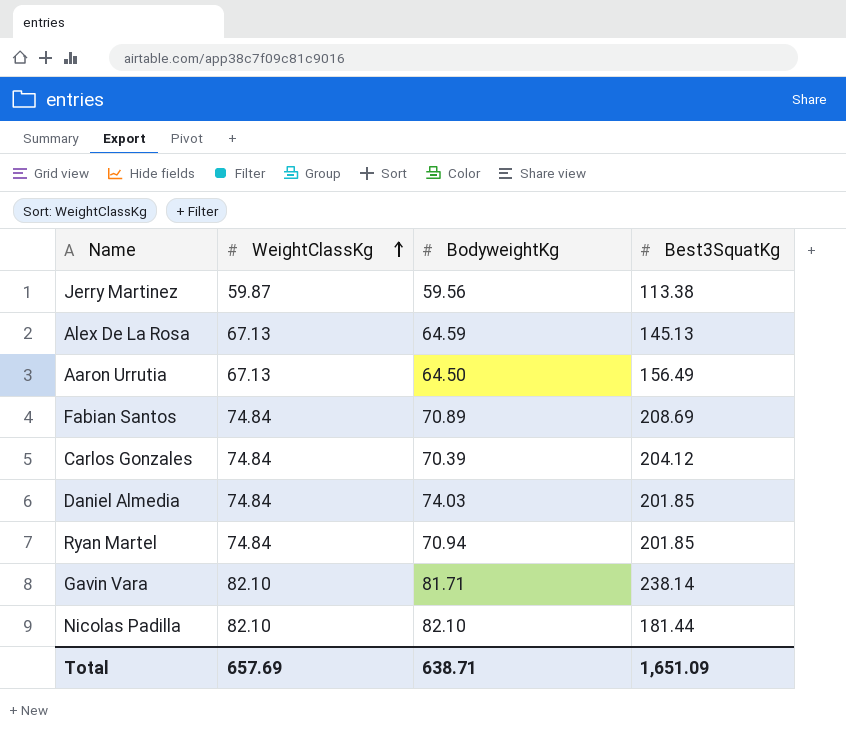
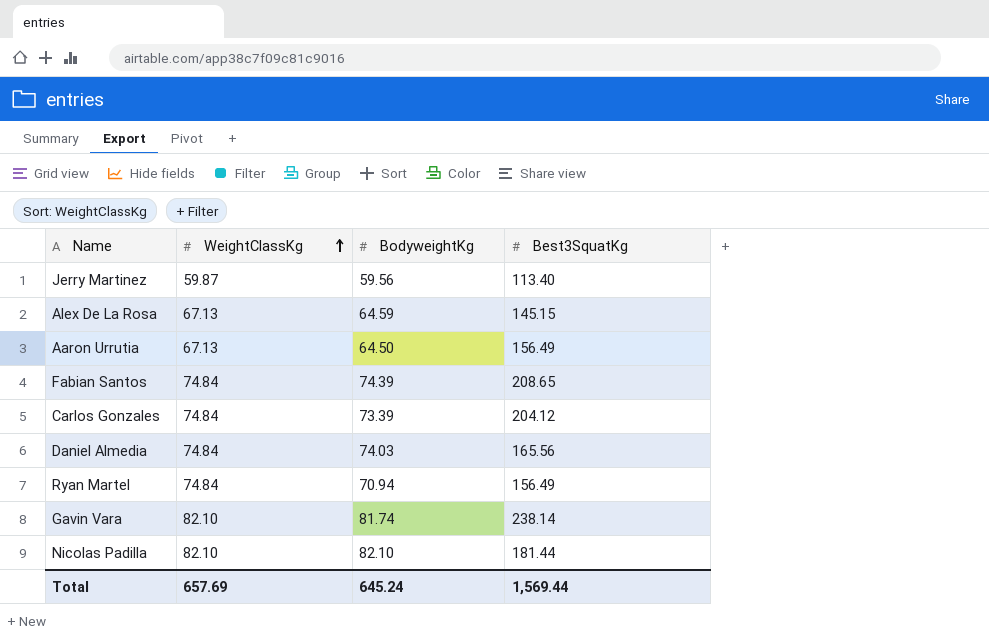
Jerry Martinez | Best3SquatKg: 113.38 -> 113.40
Alex De La Rosa | Best3SquatKg: 145.13 -> 145.15
Fabian Santos | BodyweightKg: 70.89 -> 74.39
Fabian Santos | Best3SquatKg: 208.69 -> 208.65
Carlos Gonzales | BodyweightKg: 70.39 -> 73.39
Daniel Almedia | Best3SquatKg: 201.85 -> 165.56
Ryan Martel | Best3SquatKg: 201.85 -> 156.49
Gavin Vara | BodyweightKg: 81.71 -> 81.74
Total | BodyweightKg: 638.71 -> 645.24
Total | Best3SquatKg: 1,651.09 -> 1,569.44

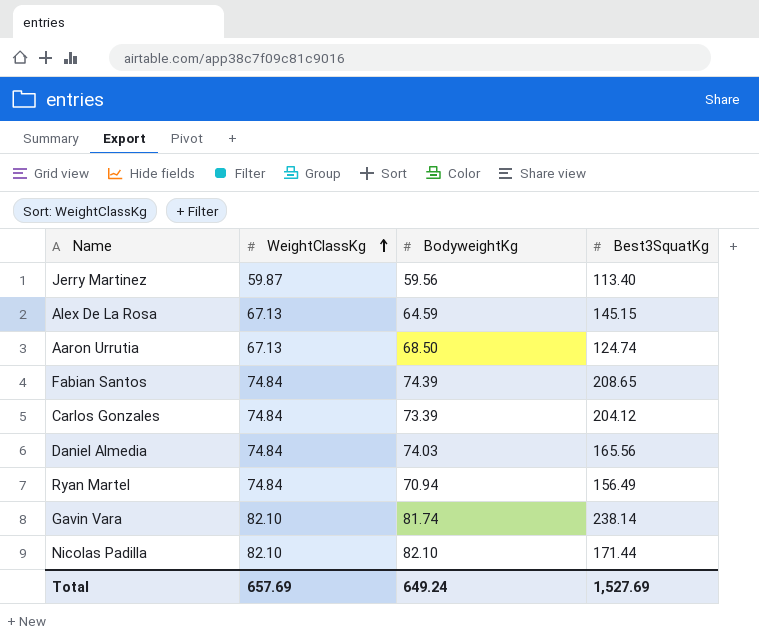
Aaron Urrutia | BodyweightKg: 64.50 -> 68.50
Aaron Urrutia | Best3SquatKg: 156.49 -> 124.74
Nicolas Padilla | Best3SquatKg: 181.44 -> 171.44
Total | BodyweightKg: 645.24 -> 649.24
Total | Best3SquatKg: 1,569.44 -> 1,527.69

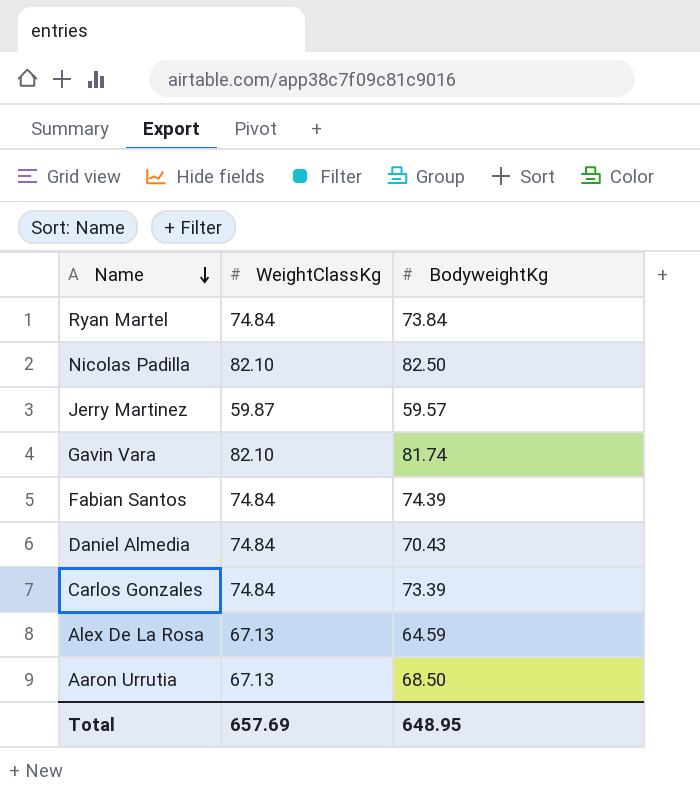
row order: WeightClassKg ascending -> Name descending
column Best3SquatKg | position: 4 -> none
Ryan Martel | BodyweightKg: 70.94 -> 73.84
Nicolas Padilla | BodyweightKg: 82.10 -> 82.50
Jerry Martinez | BodyweightKg: 59.56 -> 59.57
Daniel Almedia | BodyweightKg: 74.03 -> 70.43
Total | BodyweightKg: 649.24 -> 648.95

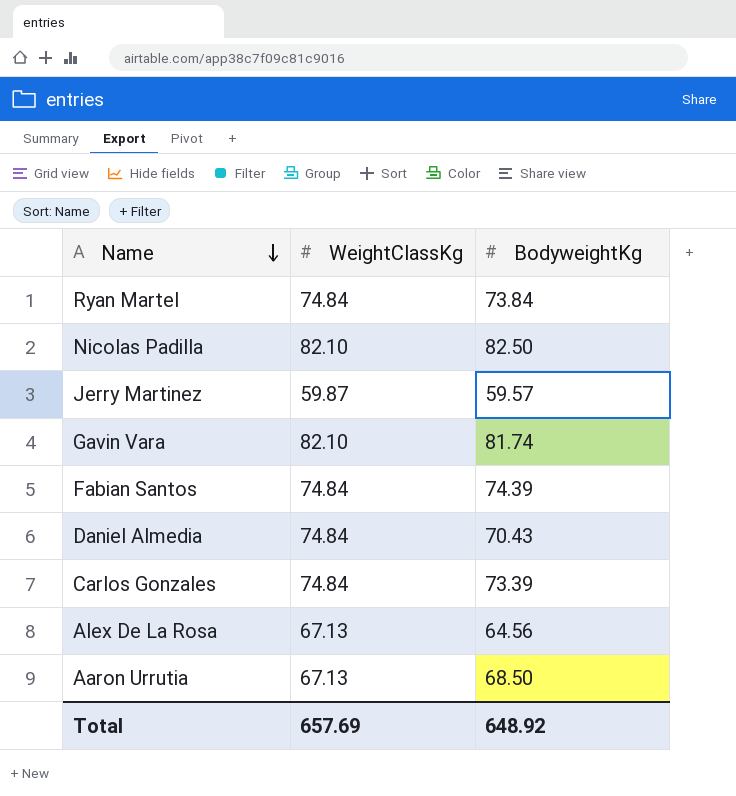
Alex De La Rosa | BodyweightKg: 64.59 -> 64.56
Total | BodyweightKg: 648.95 -> 648.92

